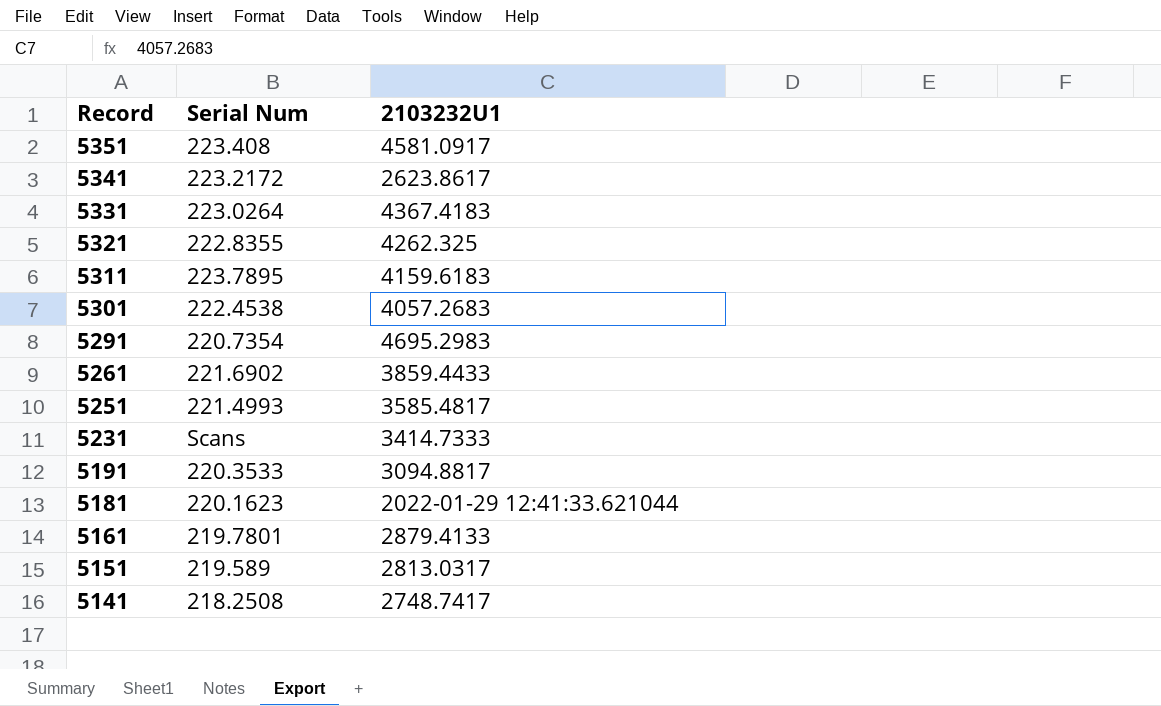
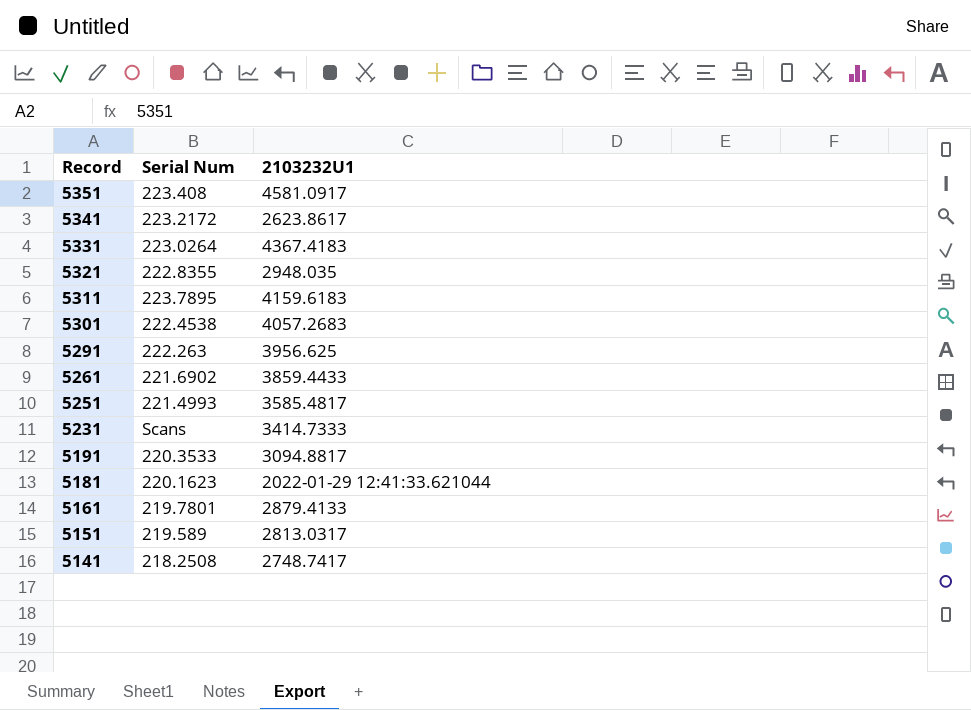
5321 | 2103232U1: 4262.325 -> 2948.035
5291 | Serial Num: 220.7354 -> 222.263
5291 | 2103232U1: 4695.2983 -> 3956.625

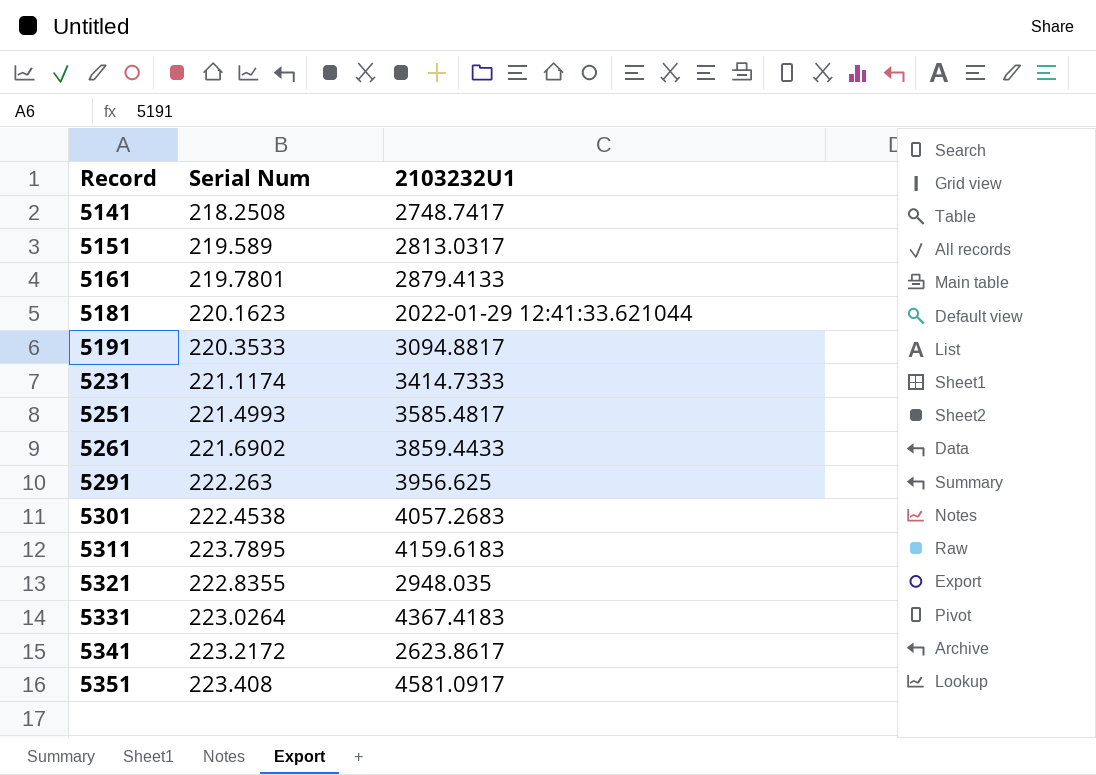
row order: Record descending -> Record ascending
5231 | Serial Num: Scans -> 221.1174

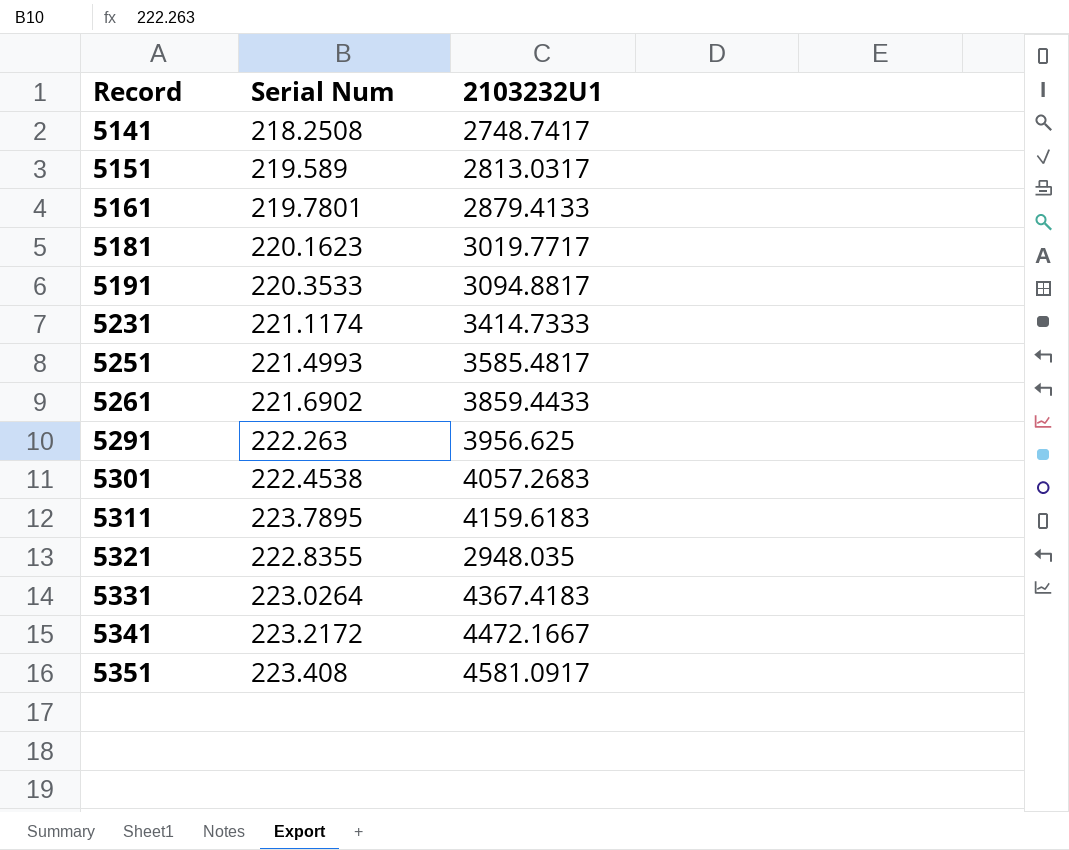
5181 | 2103232U1: 2022-01-29 12:41:33.621044 -> 3019.7717
5341 | 2103232U1: 2623.8617 -> 4472.1667

